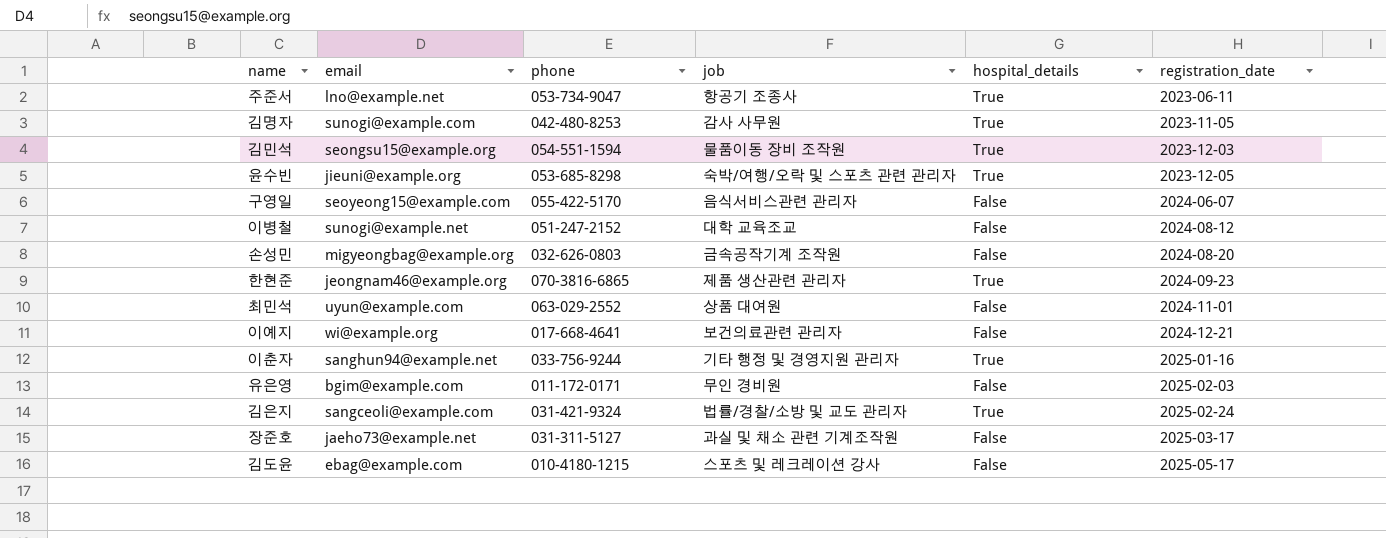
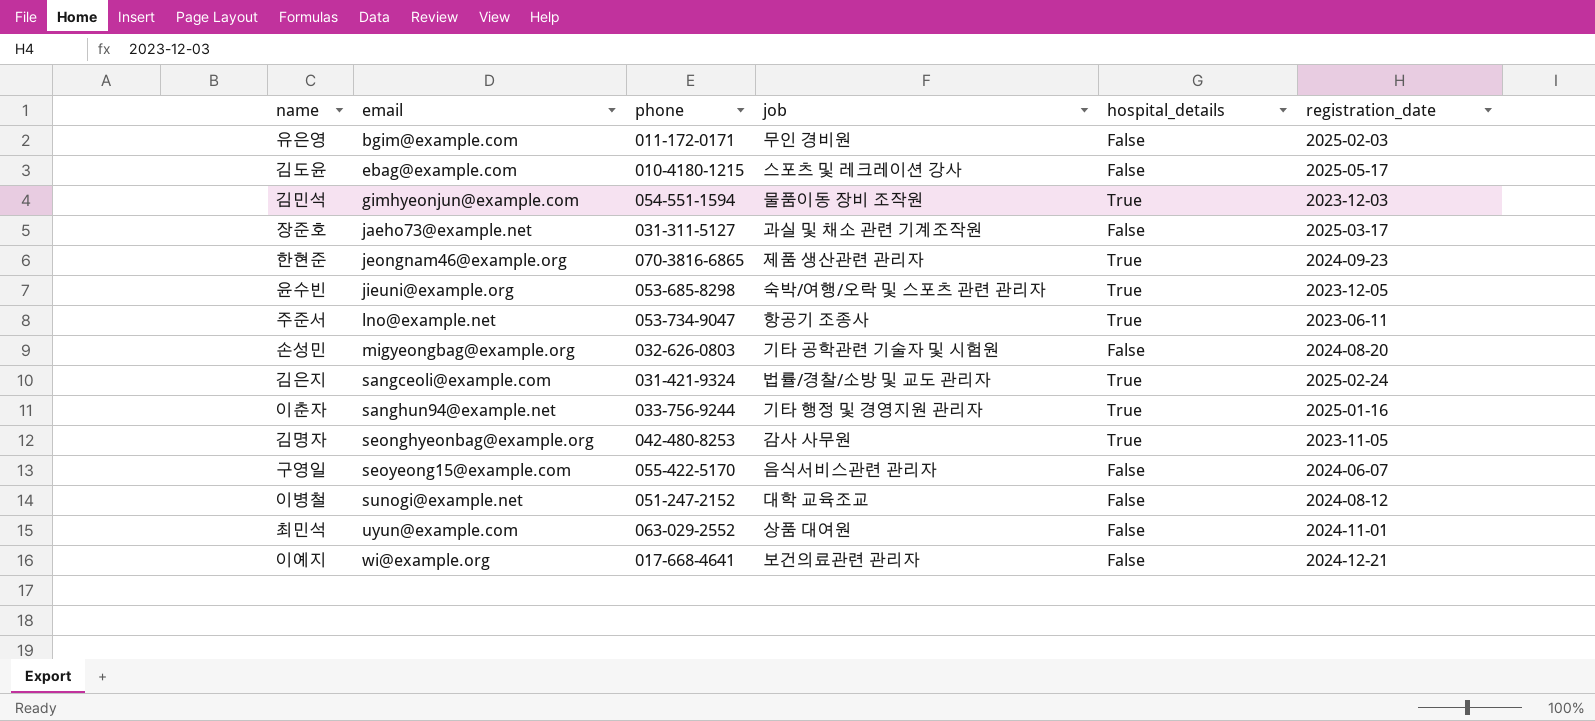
row order: registration_date ascending -> email ascending
김민석 | email: seongsu15@example.org -> gimhyeonjun@example.com
손성민 | job: 금속공작기계 조작원 -> 기타 공학관련 기술자 및 시험원
김명자 | email: sunogi@example.com -> seonghyeonbag@example.org

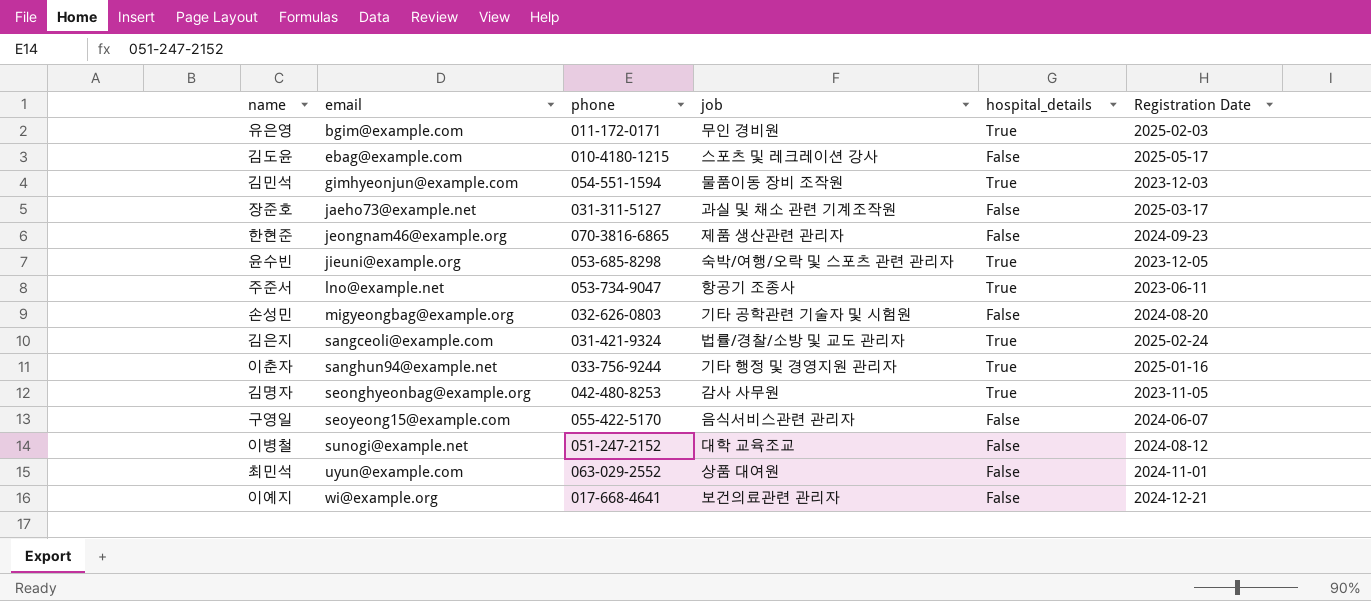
column name: registration_date -> Registration Date
유은영 | hospital_details: False -> True
한현준 | hospital_details: True -> False

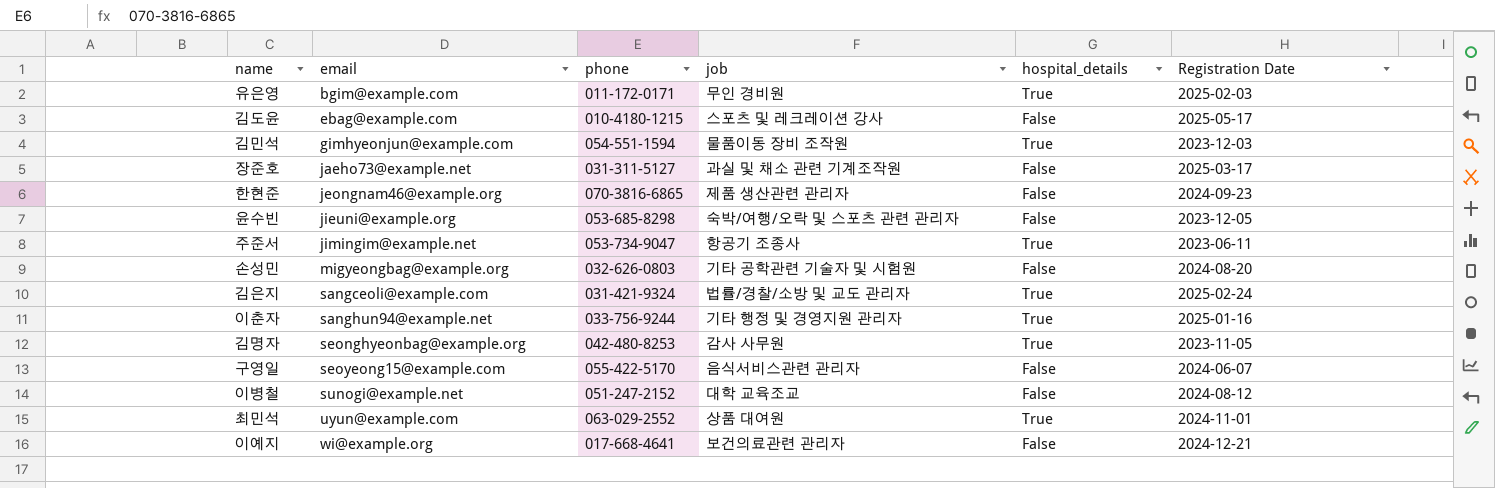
윤수빈 | hospital_details: True -> False
주준서 | email: lno@example.net -> jimingim@example.net
최민석 | hospital_details: False -> True

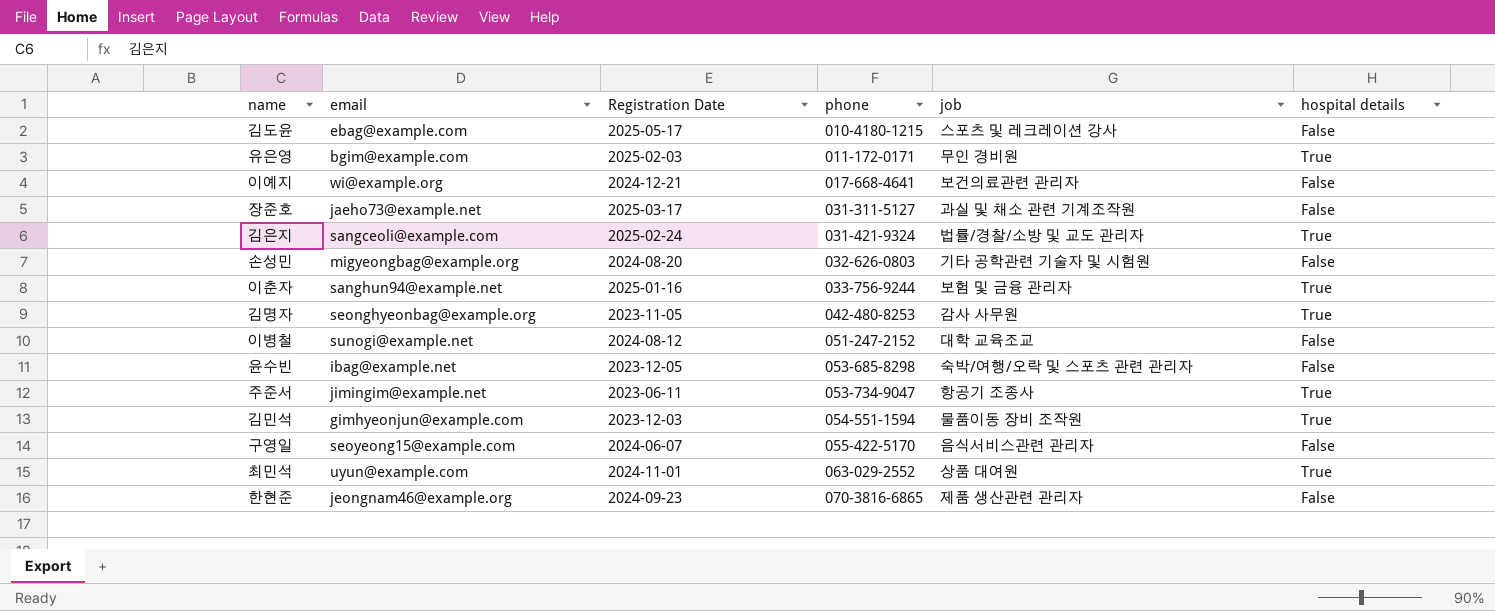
row order: email ascending -> phone ascending
column Registration Date | position: 6 -> 3
column name: hospital_details -> hospital details
이춘자 | job: 기타 행정 및 경영지원 관리자 -> 보험 및 금융 관리자
윤수빈 | email: jieuni@example.org -> ibag@example.net

